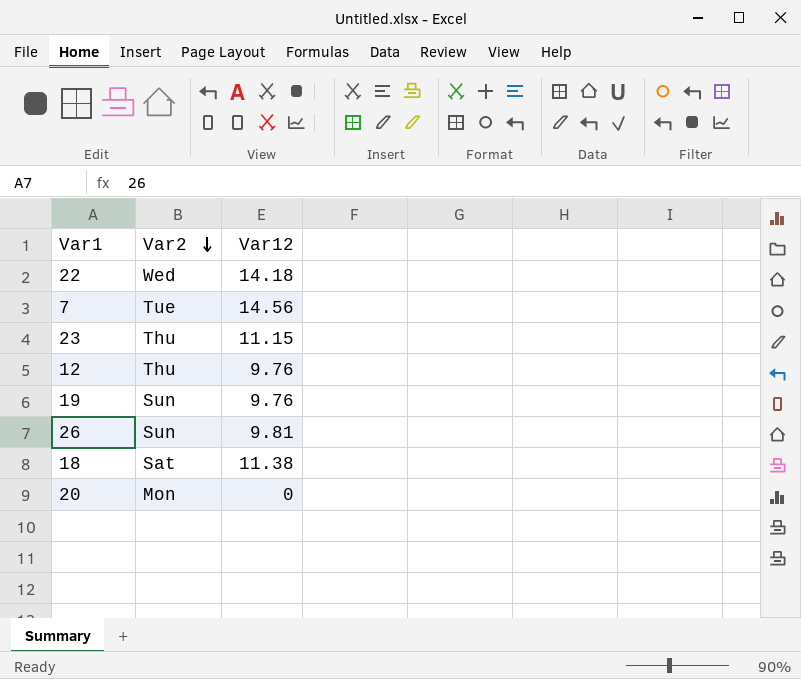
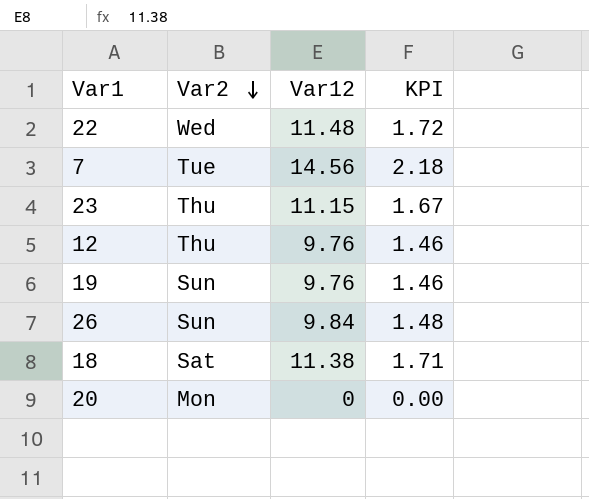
column KPI | formula: none -> [Var12] * 0.15
22 | Var12: 14.18 -> 11.48
26 | Var12: 9.81 -> 9.84

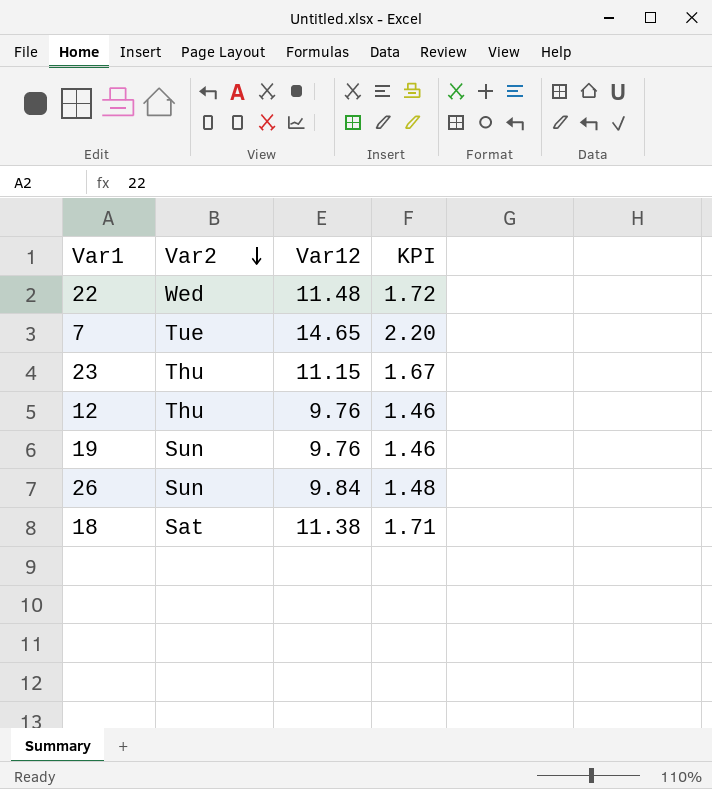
row 20: Mon | 0 | 0.00 -> none
7 | Var12: 14.56 -> 14.65
7 | KPI: 2.18 -> 2.20

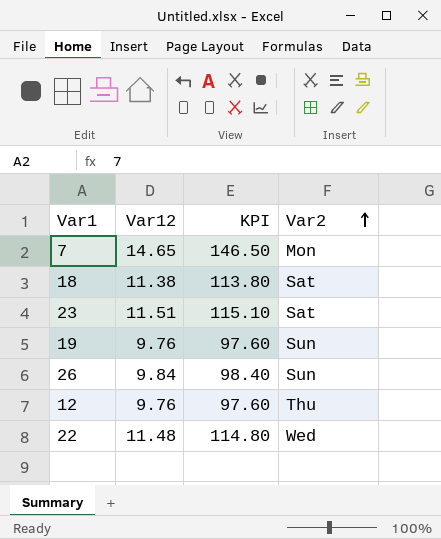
row order: Var2 descending -> Var2 ascending
column KPI | formula: [Var12] * 0.15 -> [Var12] * 10
column Var2 | position: 2 -> 4
7 | Var2: Tue -> Mon
23 | Var12: 11.15 -> 11.51
23 | Var2: Thu -> Sat

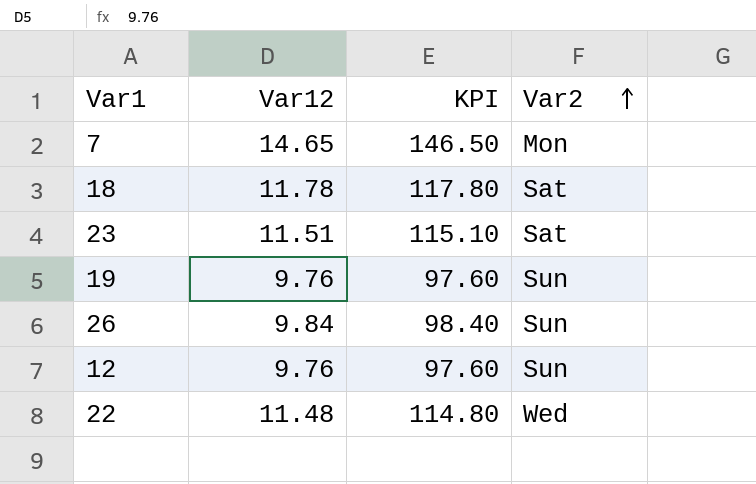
18 | Var12: 11.38 -> 11.78
18 | KPI: 113.80 -> 117.80
12 | Var2: Thu -> Sun

